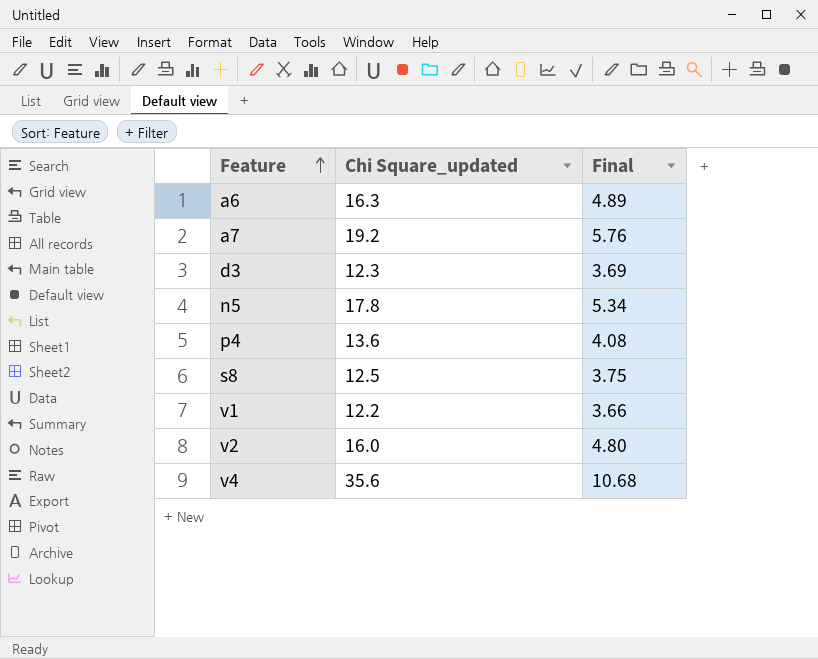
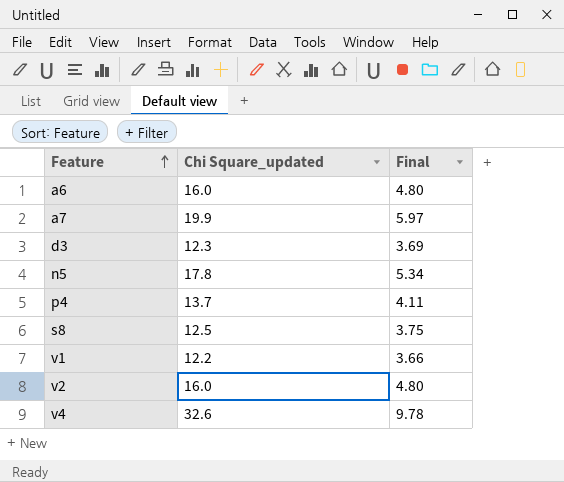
a6 | Chi Square_updated: 16.3 -> 16.0
a6 | Final: 4.89 -> 4.80
a7 | Chi Square_updated: 19.2 -> 19.9
a7 | Final: 5.76 -> 5.97
p4 | Chi Square_updated: 13.6 -> 13.7
p4 | Final: 4.08 -> 4.11
v4 | Chi Square_updated: 35.6 -> 32.6
v4 | Final: 10.68 -> 9.78

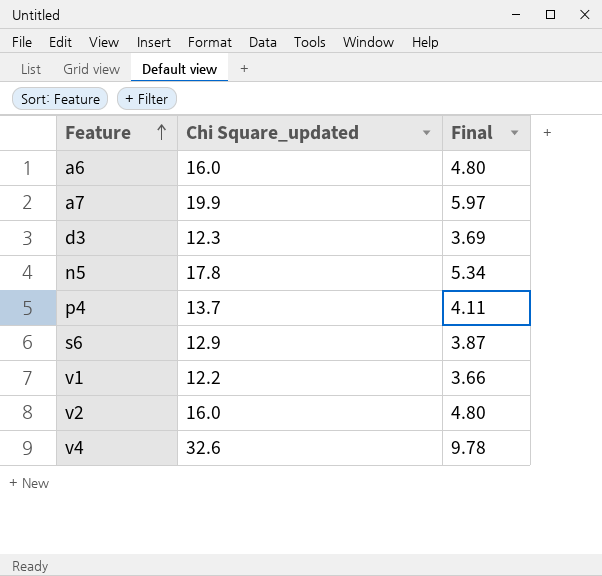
row s8: 12.5 | 3.75 -> none
row s6: none -> 12.9 | 3.87

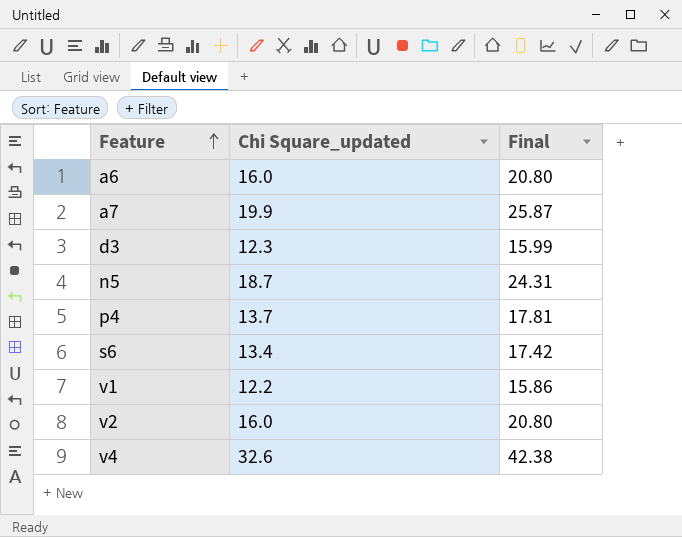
column Final | formula: [Chi Square_updated] * 0.3 -> [Chi Square_updated] * 1.3
n5 | Chi Square_updated: 17.8 -> 18.7
s6 | Chi Square_updated: 12.9 -> 13.4

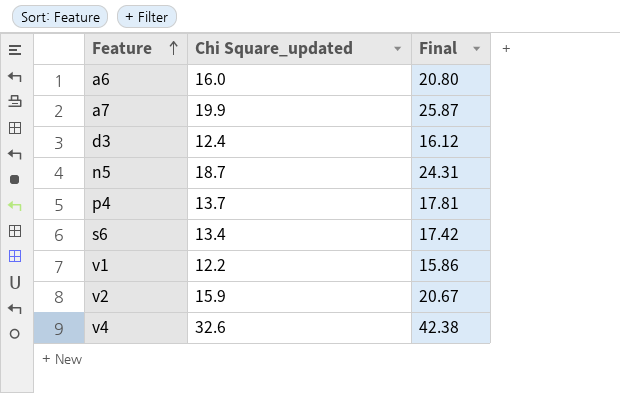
d3 | Chi Square_updated: 12.3 -> 12.4
d3 | Final: 15.99 -> 16.12
v2 | Chi Square_updated: 16.0 -> 15.9
v2 | Final: 20.80 -> 20.67

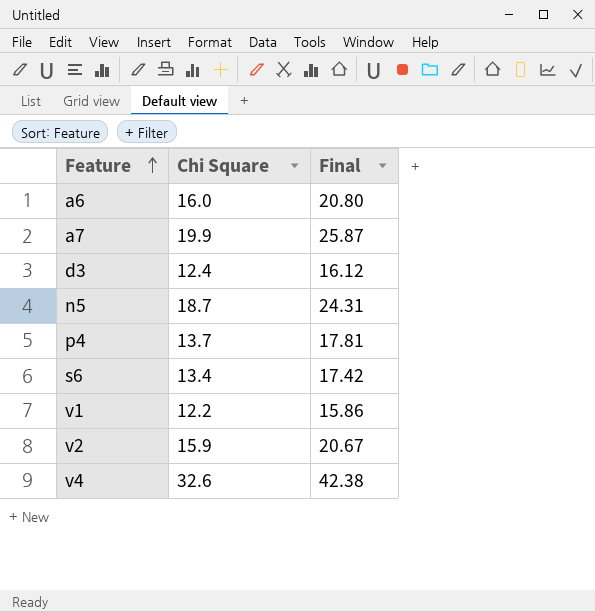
column name: Chi Square_updated -> Chi Square

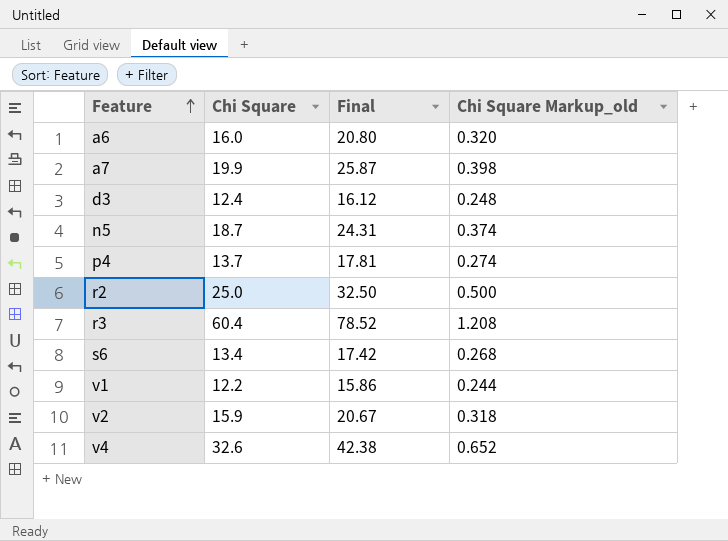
column Chi Square Markup_old | formula: none -> [Chi Square] * 0.02
row r2: none -> 25.0 | 32.50 | 0.500
row r3: none -> 60.4 | 78.52 | 1.208

